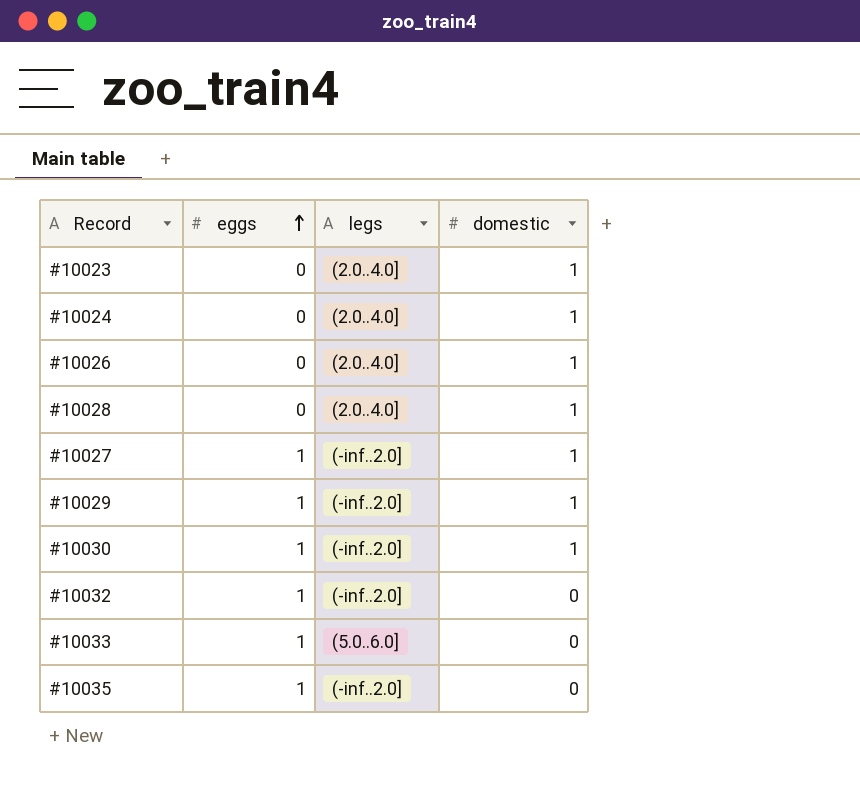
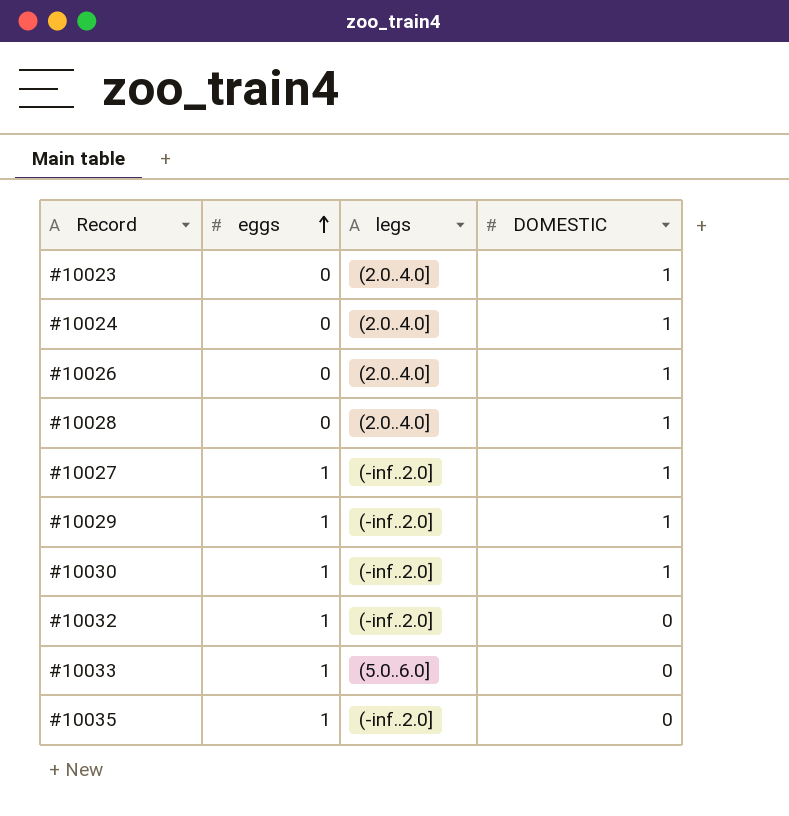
column name: domestic -> DOMESTIC

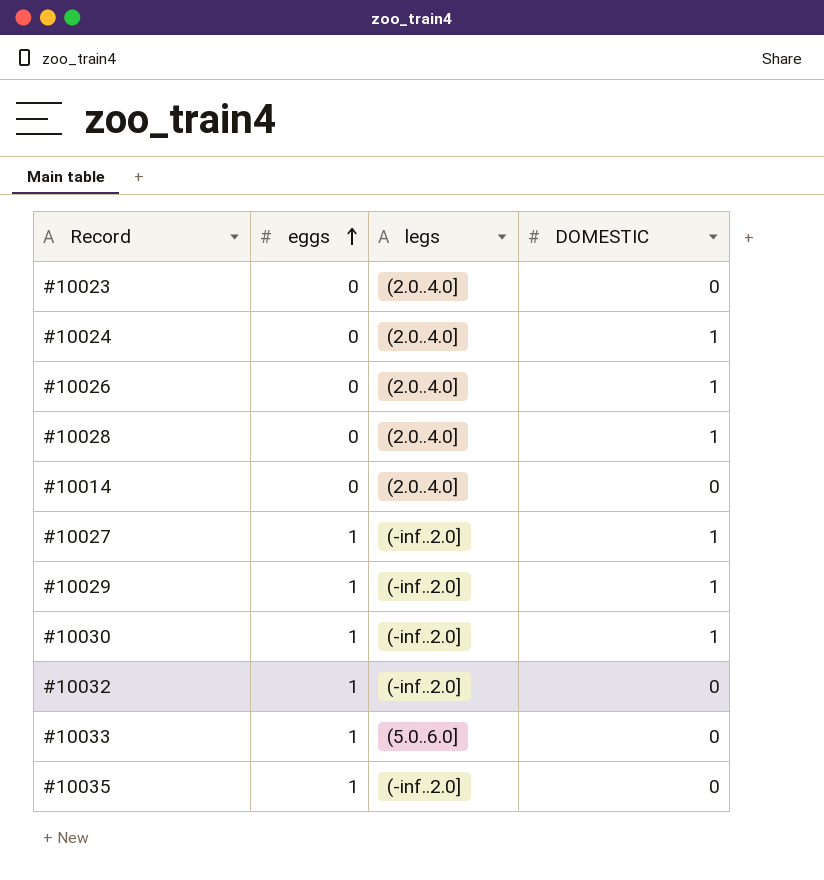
#10023 | DOMESTIC: 1 -> 0
row #10014: none -> 0 | (2.0..4.0] | 0

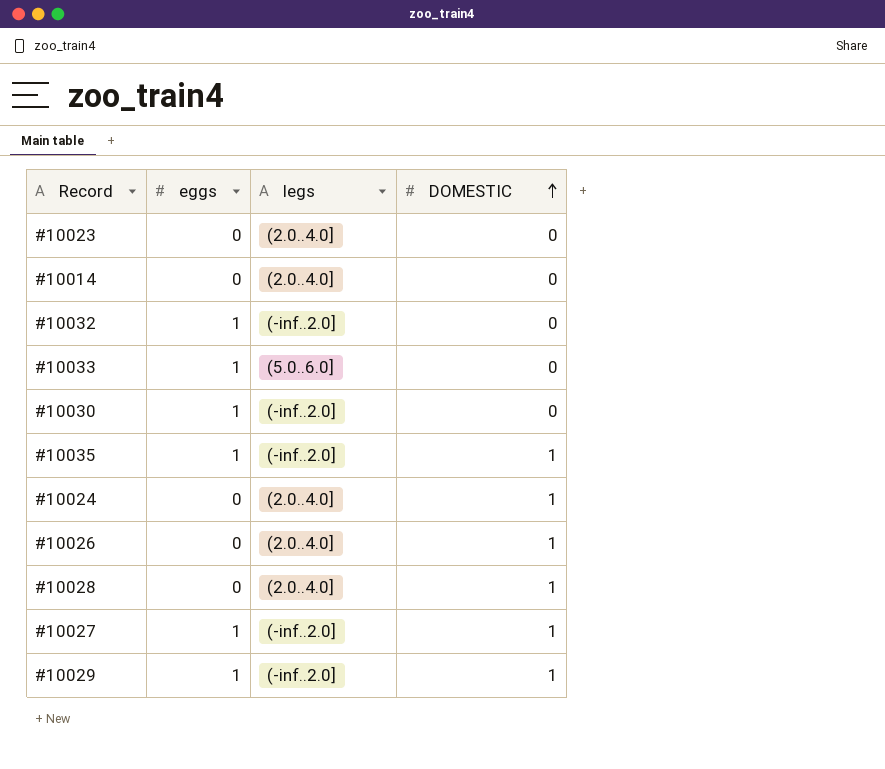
row order: eggs ascending -> DOMESTIC ascending
#10030 | DOMESTIC: 1 -> 0
#10035 | DOMESTIC: 0 -> 1

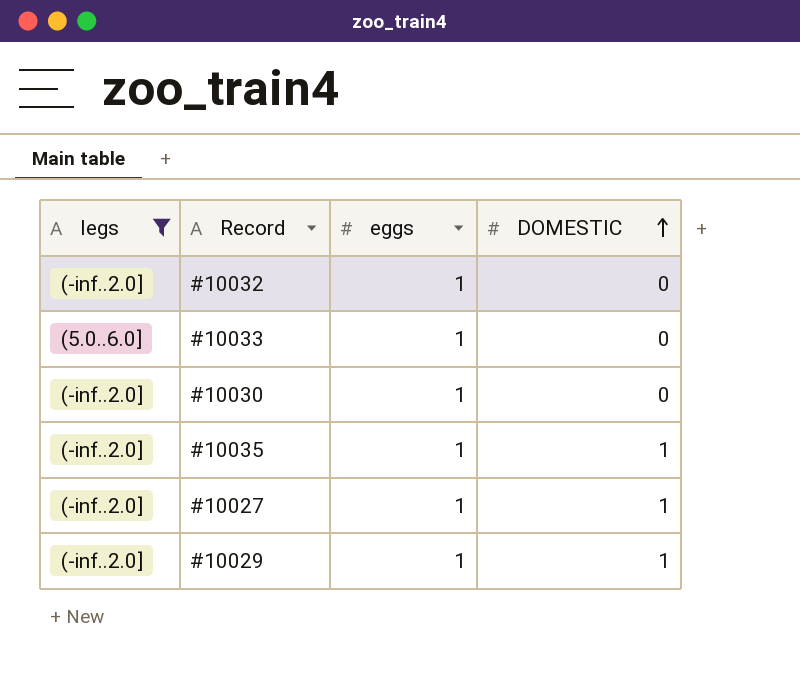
filter: none -> legs != (2.0..4.0]
column legs | position: 3 -> 1

